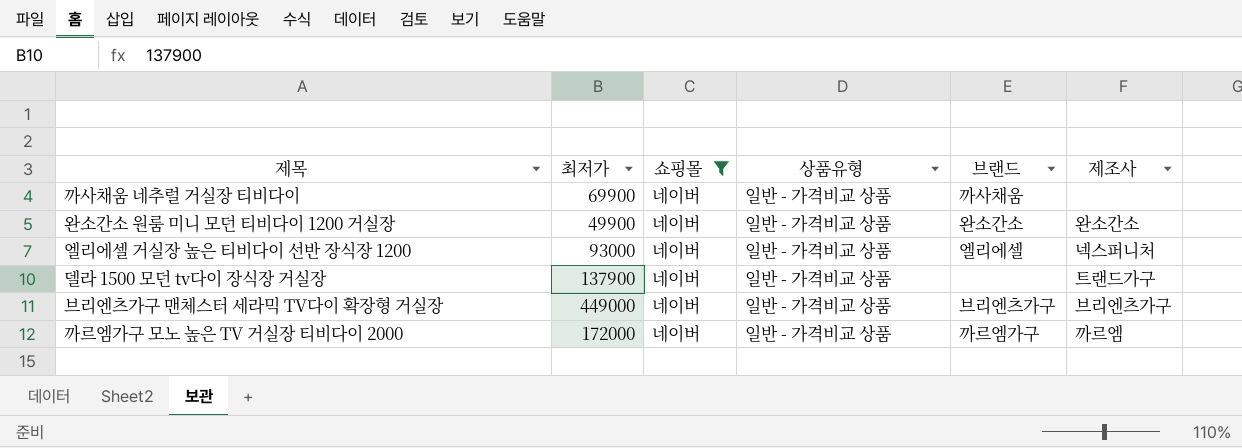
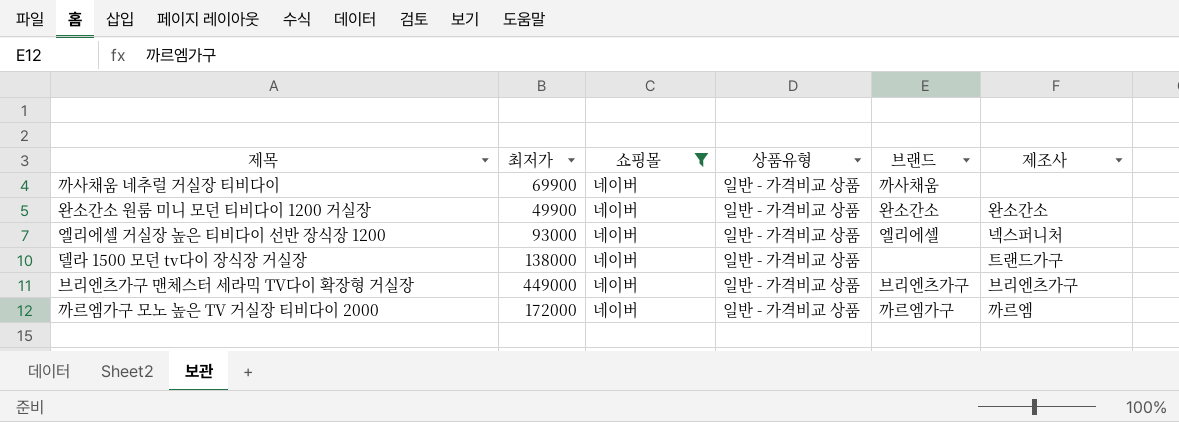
델라 1500 모던 tv다이 장식장 거실장 | 최저가: 137900 -> 138000

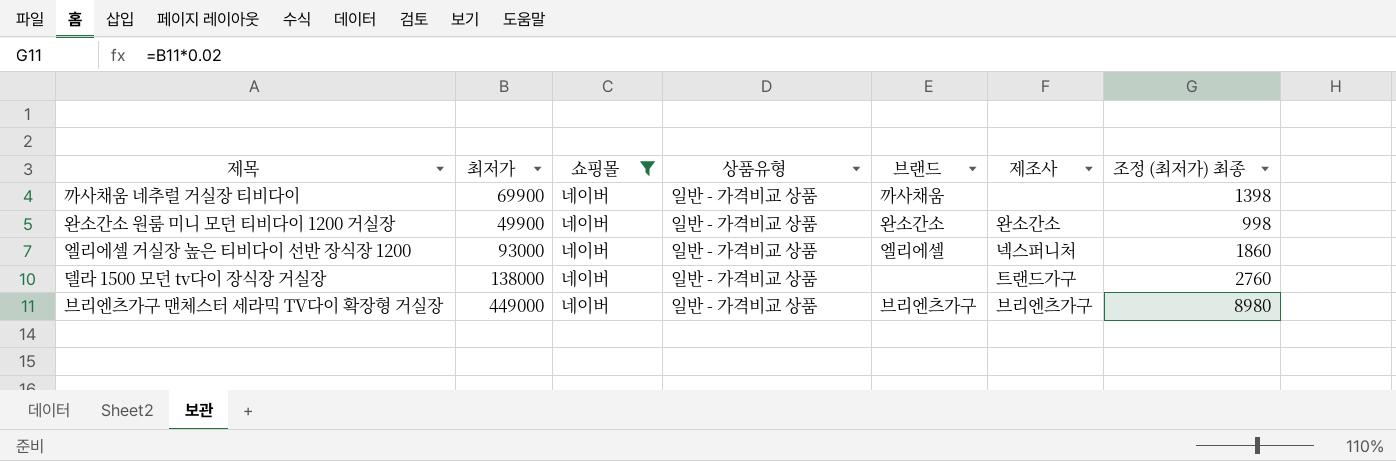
column 조정 (최저가) 최종 | formula: none -> [최저가] * 0.02
row 까르엠가구 모노 높은 TV 거실장 티비다이 2000: 172000 | 네이버 | 일반 - 가격비교 상품 | 까르엠가구 | 까르엠 -> none

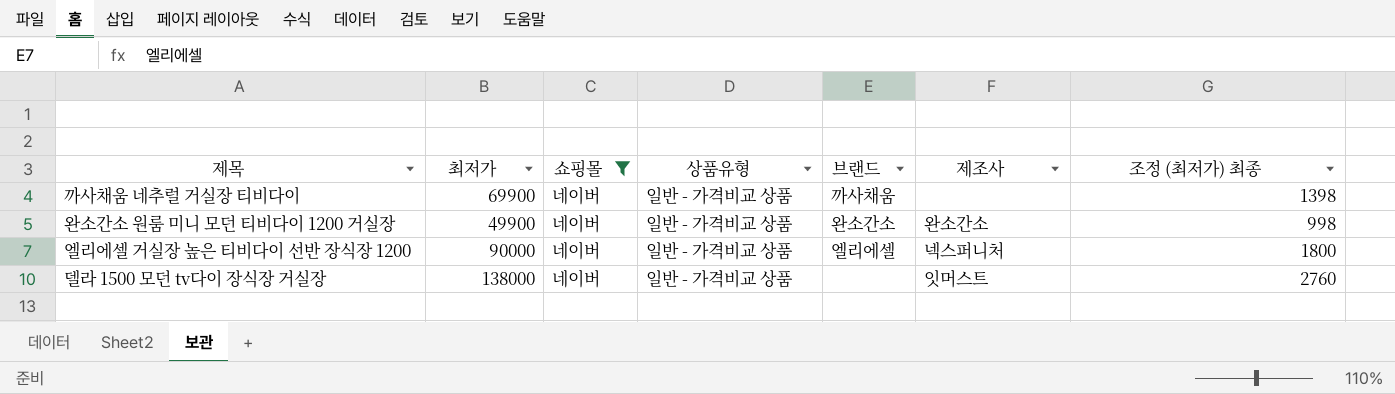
row 브리엔츠가구 맨체스터 세라믹 TV다이 확장형 거실장: 449000 | 네이버 | 일반 - 가격비교 상품 | 브리엔츠가구 | 브리엔츠가구 | 8980 -> none
엘리에셀 거실장 높은 티비다이 선반 장식장 1200 | 최저가: 93000 -> 90000
엘리에셀 거실장 높은 티비다이 선반 장식장 1200 | 조정 (최저가) 최종: 1860 -> 1800
델라 1500 모던 tv다이 장식장 거실장 | 제조사: 트랜드가구 -> 잇머스트

